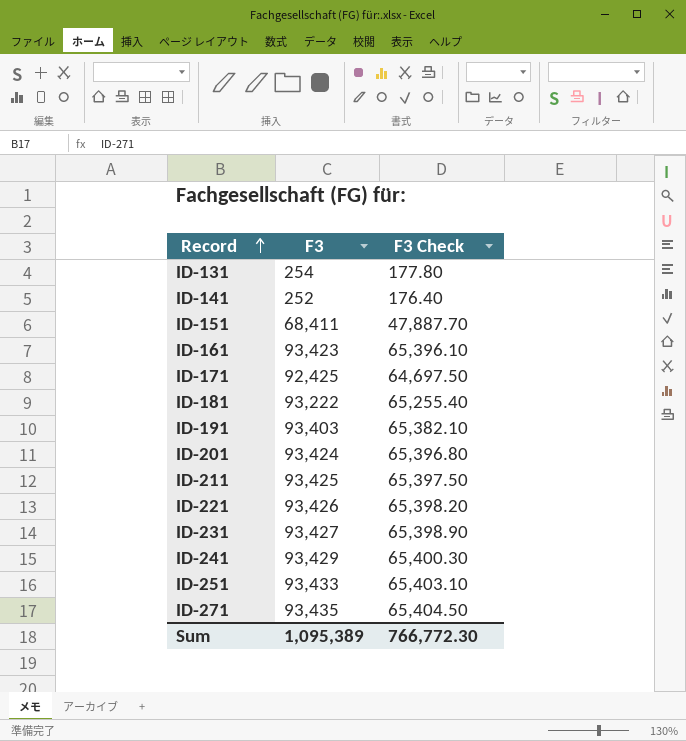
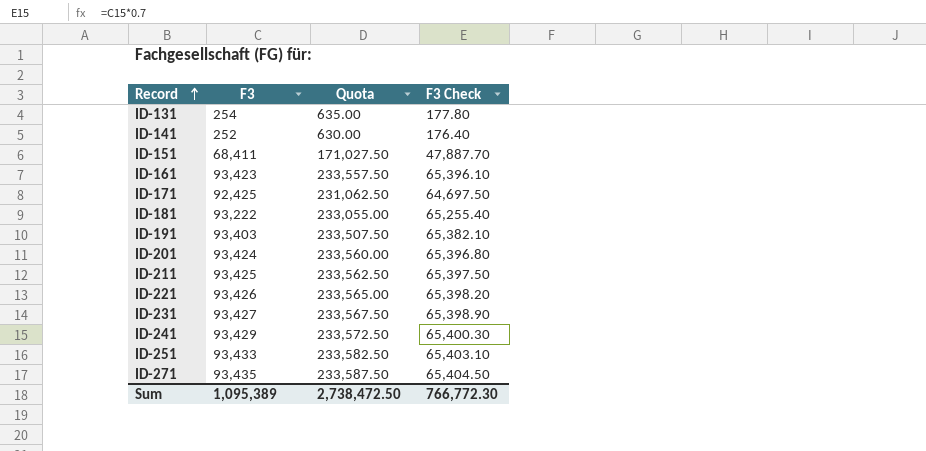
column Quota | formula: none -> [F3] * 2.5

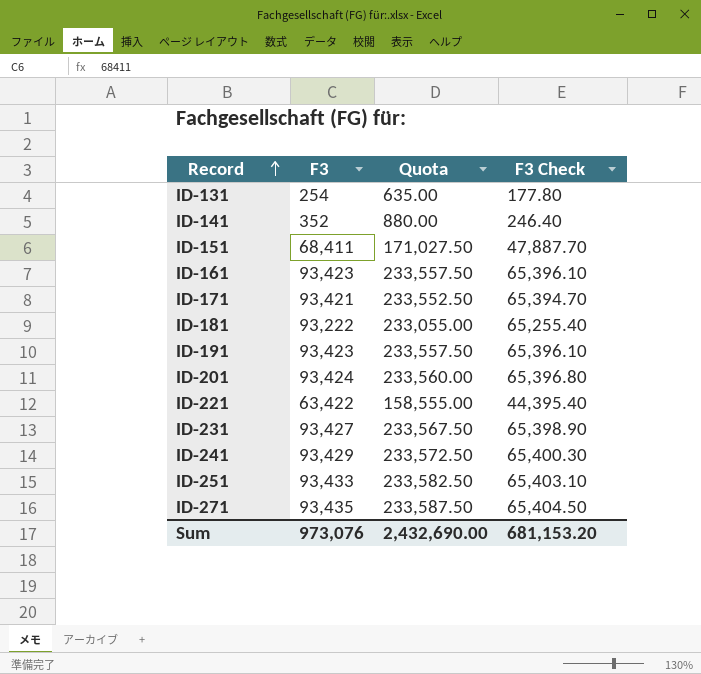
row ID-211: 93,425 | 233,562.50 | 65,397.50 -> none
ID-141 | F3: 252 -> 352
ID-141 | Quota: 630.00 -> 880.00
ID-141 | F3 Check: 176.40 -> 246.40
ID-171 | F3: 92,425 -> 93,421
ID-171 | Quota: 231,062.50 -> 233,552.50
ID-171 | F3 Check: 64,697.50 -> 65,394.70
ID-191 | F3: 93,403 -> 93,423
ID-191 | Quota: 233,507.50 -> 233,557.50
ID-191 | F3 Check: 65,382.10 -> 65,396.10
ID-221 | F3: 93,426 -> 63,422
ID-221 | Quota: 233,565.00 -> 158,555.00
ID-221 | F3 Check: 65,398.20 -> 44,395.40
Sum | F3: 1,095,389 -> 973,076
Sum | Quota: 2,738,472.50 -> 2,432,690.00
Sum | F3 Check: 766,772.30 -> 681,153.20

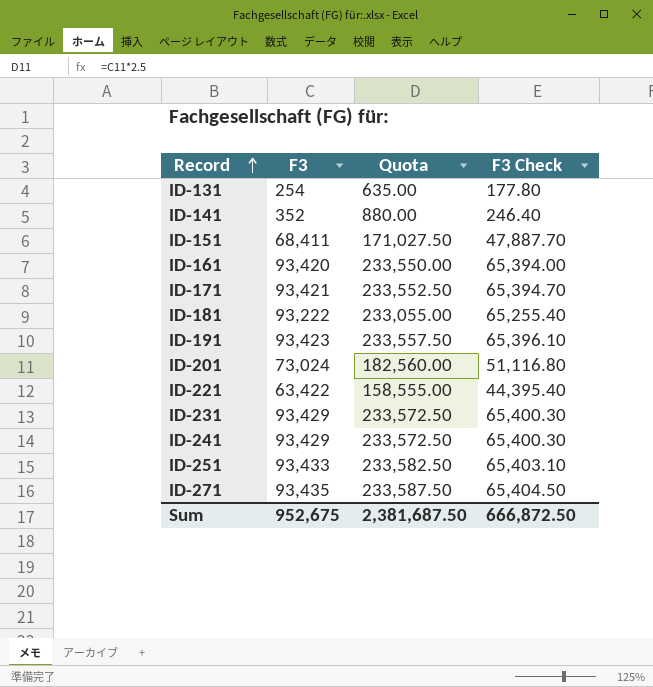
ID-161 | F3: 93,423 -> 93,420
ID-161 | Quota: 233,557.50 -> 233,550.00
ID-161 | F3 Check: 65,396.10 -> 65,394.00
ID-201 | F3: 93,424 -> 73,024
ID-201 | Quota: 233,560.00 -> 182,560.00
ID-201 | F3 Check: 65,396.80 -> 51,116.80
ID-231 | F3: 93,427 -> 93,429
ID-231 | Quota: 233,567.50 -> 233,572.50
ID-231 | F3 Check: 65,398.90 -> 65,400.30
Sum | F3: 973,076 -> 952,675
Sum | Quota: 2,432,690.00 -> 2,381,687.50
Sum | F3 Check: 681,153.20 -> 666,872.50

